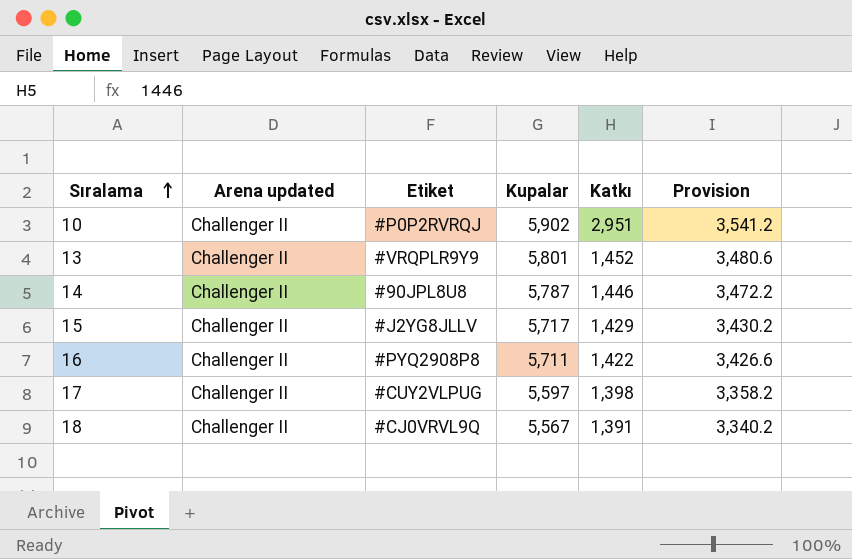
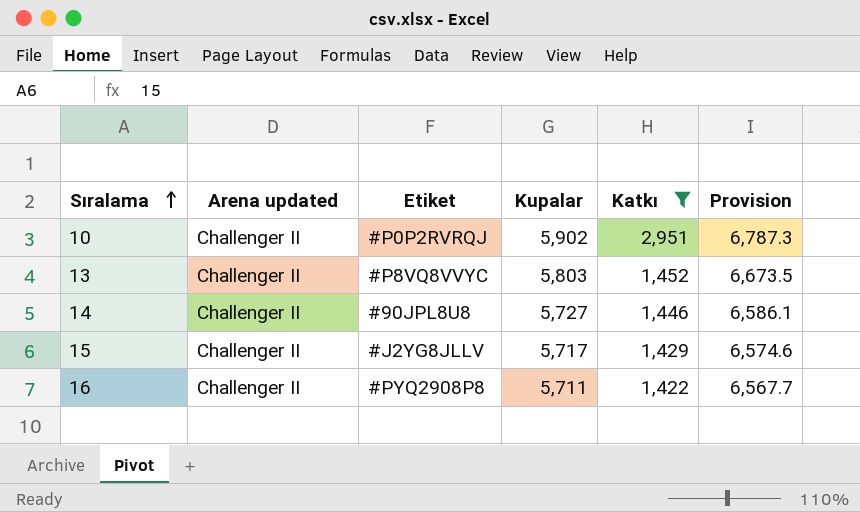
filter: none -> Katkı >= 1,422
column Provision | formula: [Kupalar] * 0.6 -> [Kupalar] * 1.15
13 | Etiket: #VRQPLR9Y9 -> #P8VQ8VVYC
13 | Kupalar: 5,801 -> 5,803
14 | Kupalar: 5,787 -> 5,727

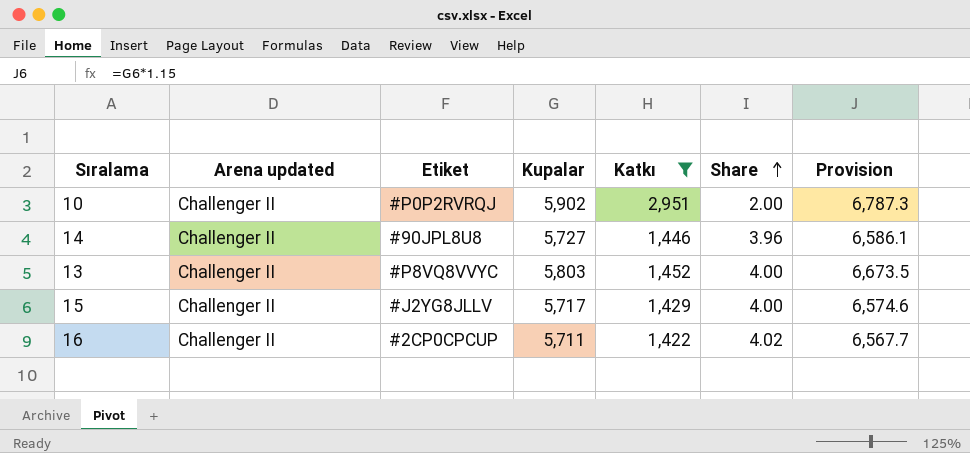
row order: Sıralama ascending -> Share ascending
column Share | formula: none -> [Kupalar] / [Katkı]
16 | Etiket: #PYQ2908P8 -> #2CP0CPCUP

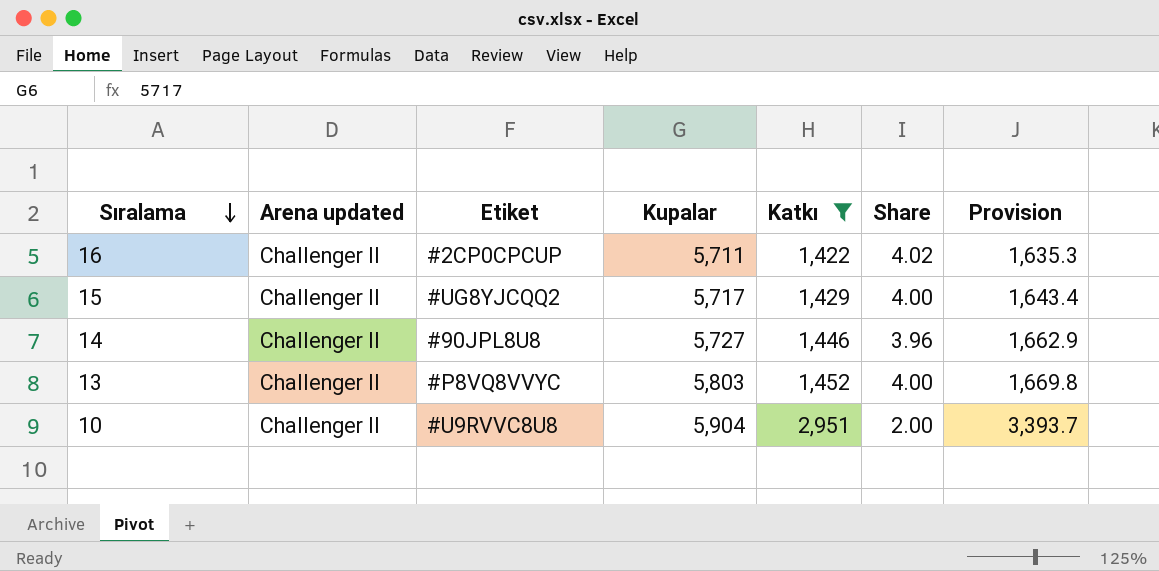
row order: Share ascending -> Sıralama descending
column Provision | formula: [Kupalar] * 1.15 -> [Katkı] * 1.15
15 | Etiket: #J2YG8JLLV -> #UG8YJCQQ2
10 | Etiket: #P0P2RVRQJ -> #U9RVVC8U8
10 | Kupalar: 5,902 -> 5,904

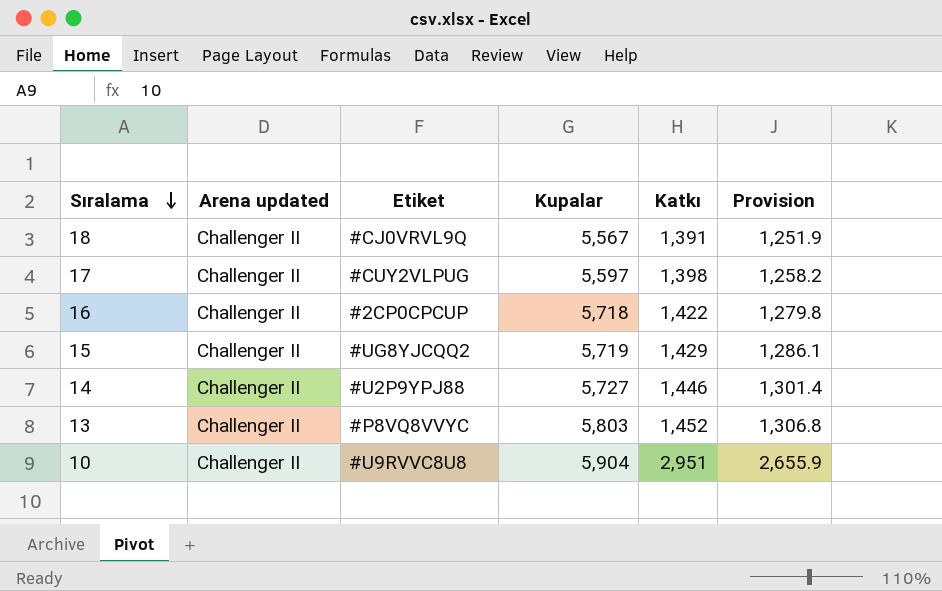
filter: Katkı >= 1,422 -> none
column Share | formula: [Kupalar] / [Katkı] -> none
column Provision | formula: [Katkı] * 1.15 -> [Katkı] * 0.9
16 | Kupalar: 5,711 -> 5,718
15 | Kupalar: 5,717 -> 5,719
14 | Etiket: #90JPL8U8 -> #U2P9YPJ88

